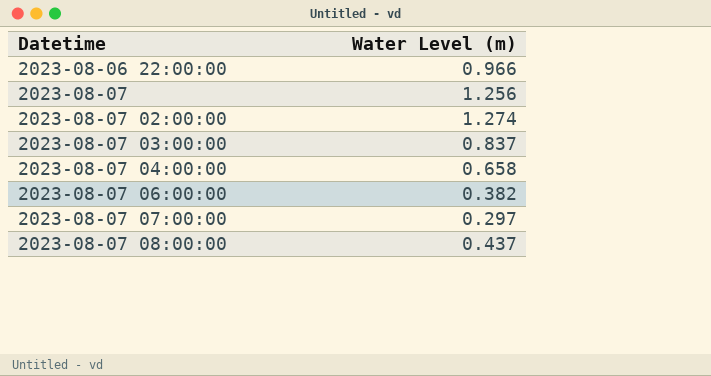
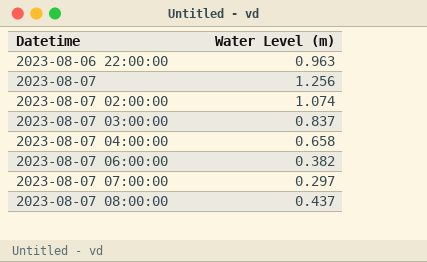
2023-08-06 22:00:00 | Water Level (m): 0.966 -> 0.963
2023-08-07 02:00:00 | Water Level (m): 1.274 -> 1.074

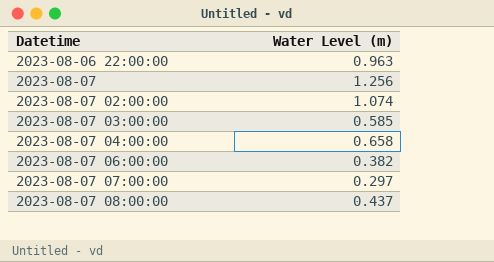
2023-08-07 03:00:00 | Water Level (m): 0.837 -> 0.585

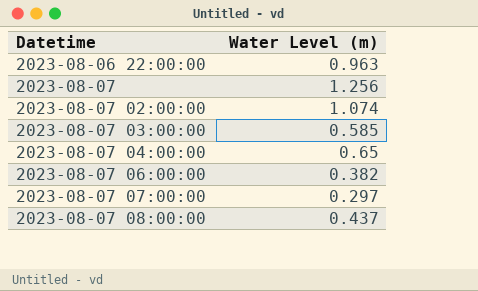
2023-08-07 04:00:00 | Water Level (m): 0.658 -> 0.65

